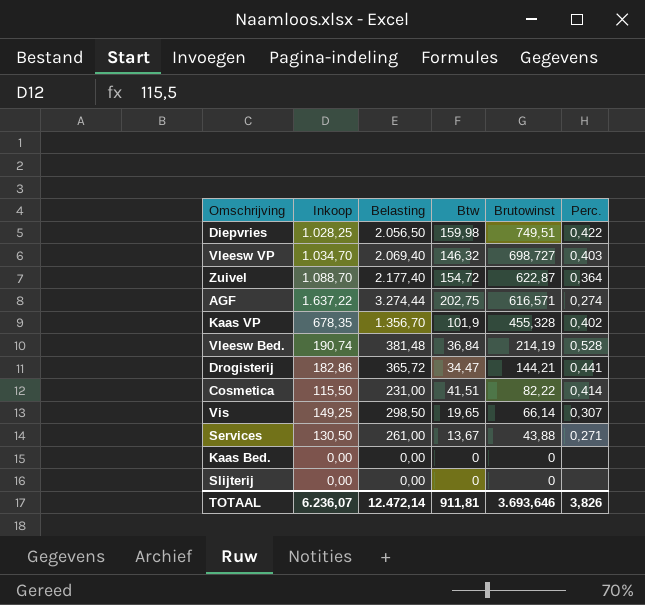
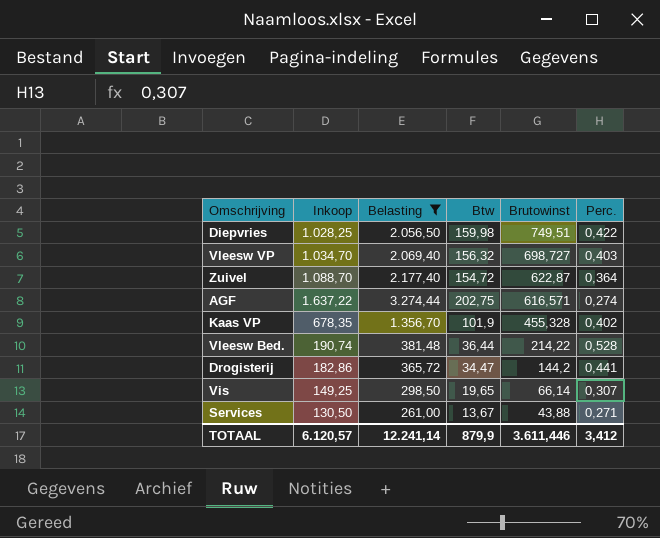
filter: none -> Belasting >= 261,00
Vleesw VP | Btw: 146,32 -> 156,32
Vleesw Bed. | Btw: 36,84 -> 36,44
Vleesw Bed. | Brutowinst: 214,19 -> 214,22
Drogisterij | Brutowinst: 144,21 -> 144,2
TOTAAL | Inkoop: 6.236,07 -> 6.120,57
TOTAAL | Belasting: 12.472,14 -> 12.241,14
TOTAAL | Btw: 911,81 -> 879,9
TOTAAL | Brutowinst: 3.693,646 -> 3.611,446
TOTAAL | Perc.: 3,826 -> 3,412

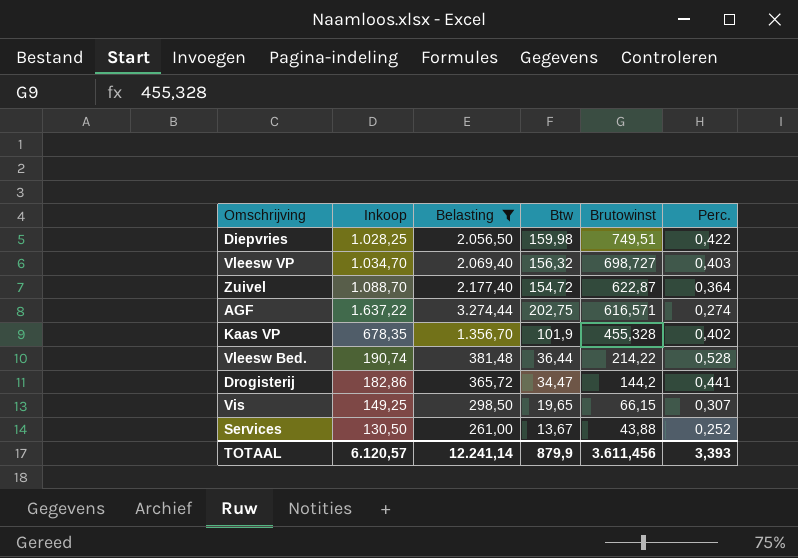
Vis | Brutowinst: 66,14 -> 66,15
Services | Perc.: 0,271 -> 0,252
TOTAAL | Brutowinst: 3.611,446 -> 3.611,456
TOTAAL | Perc.: 3,412 -> 3,393

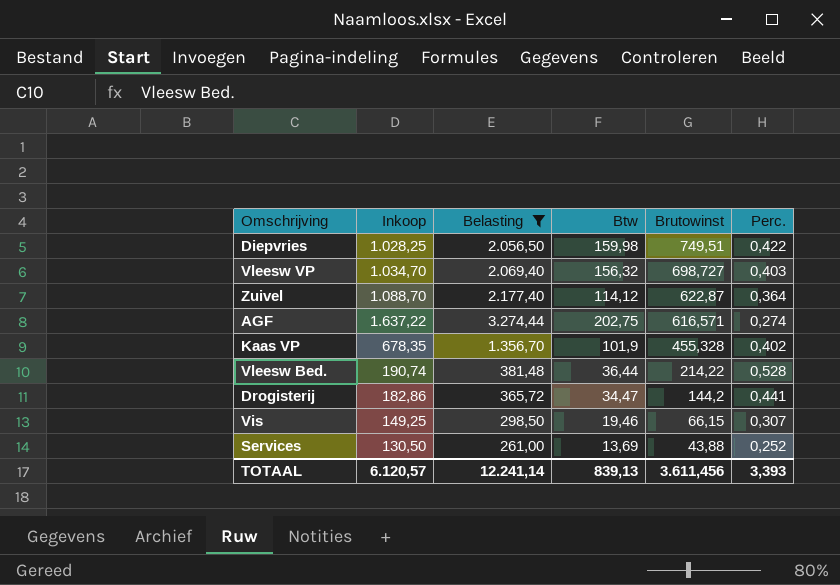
Zuivel | Btw: 154,72 -> 114,12
Vis | Btw: 19,65 -> 19,46
Services | Btw: 13,67 -> 13,69
TOTAAL | Btw: 879,9 -> 839,13

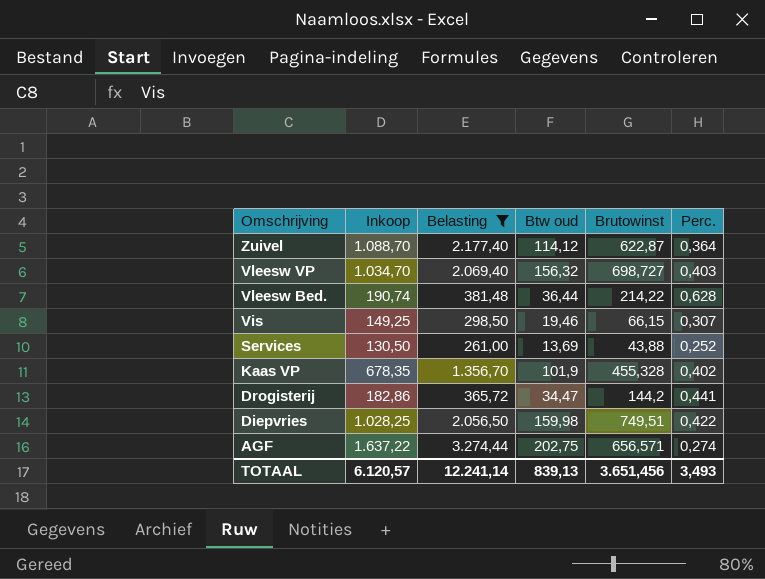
row order: Brutowinst descending -> Omschrijving descending
column name: Btw -> Btw oud
Vleesw Bed. | Perc.: 0,528 -> 0,628
AGF | Brutowinst: 616,571 -> 656,571
TOTAAL | Brutowinst: 3.611,456 -> 3.651,456
TOTAAL | Perc.: 3,393 -> 3,493

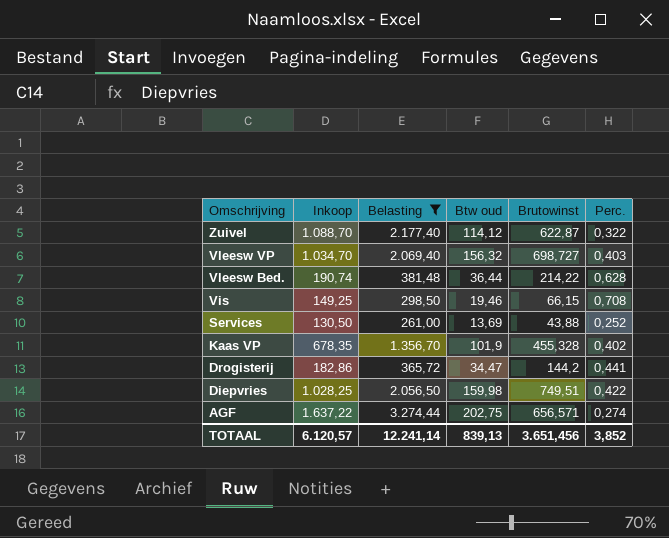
Zuivel | Perc.: 0,364 -> 0,322
Vis | Perc.: 0,307 -> 0,708
TOTAAL | Perc.: 3,493 -> 3,852

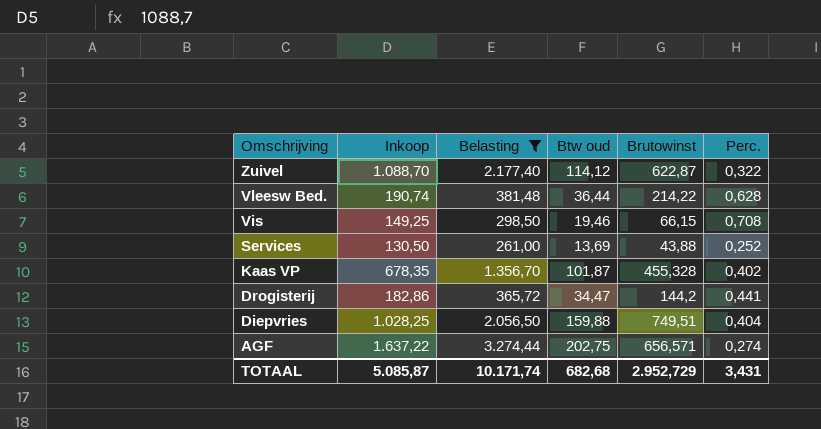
row Vleesw VP: 1.034,70 | 2.069,40 | 156,32 | 698,727 | 0,403 -> none
Kaas VP | Btw oud: 101,9 -> 101,87
Diepvries | Btw oud: 159,98 -> 159,88
Diepvries | Perc.: 0,422 -> 0,404
TOTAAL | Inkoop: 6.120,57 -> 5.085,87
TOTAAL | Belasting: 12.241,14 -> 10.171,74
TOTAAL | Btw oud: 839,13 -> 682,68
TOTAAL | Brutowinst: 3.651,456 -> 2.952,729
TOTAAL | Perc.: 3,852 -> 3,431

